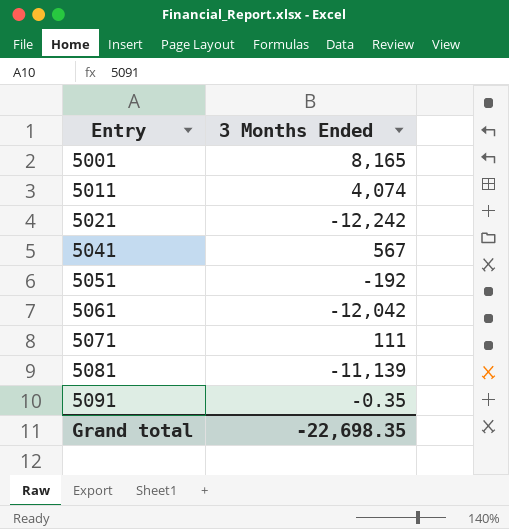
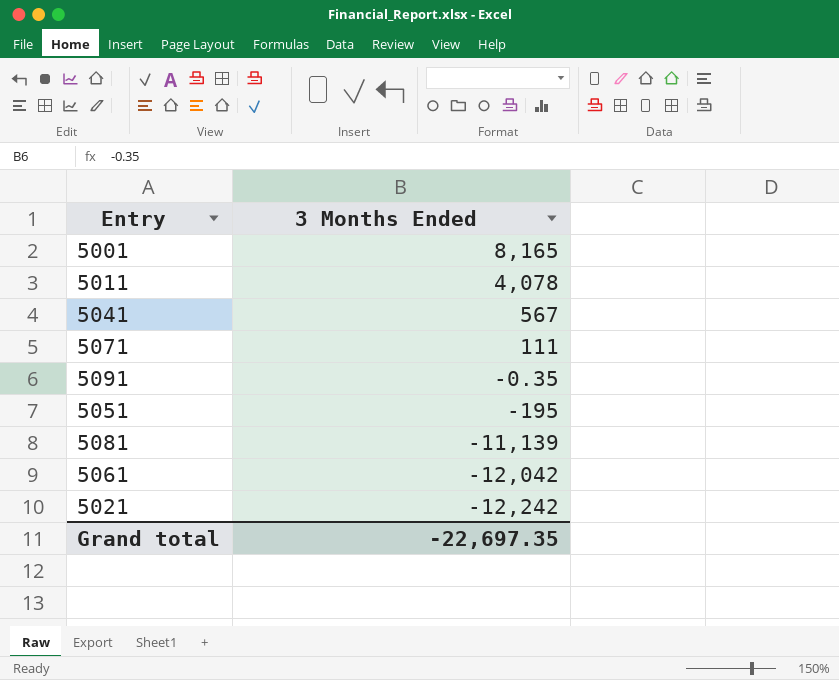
row order: Entry ascending -> 3 Months Ended descending
5011 | 3 Months Ended: 4,074 -> 4,078
5051 | 3 Months Ended: -192 -> -195
Grand total | 3 Months Ended: -22,698.35 -> -22,697.35

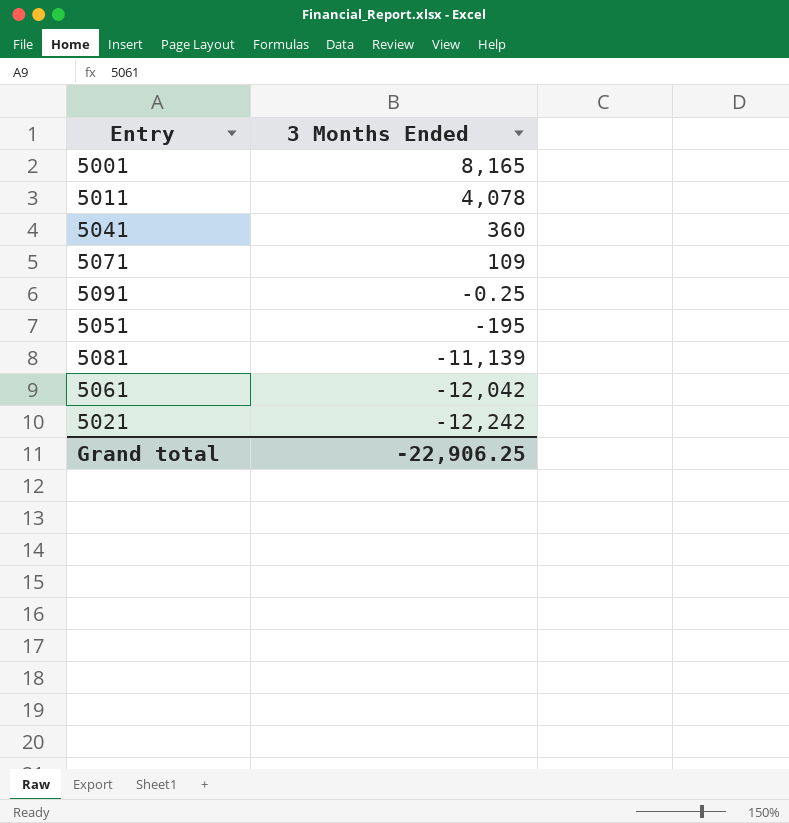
5041 | 3 Months Ended: 567 -> 360
5071 | 3 Months Ended: 111 -> 109
5091 | 3 Months Ended: -0.35 -> -0.25
Grand total | 3 Months Ended: -22,697.35 -> -22,906.25

